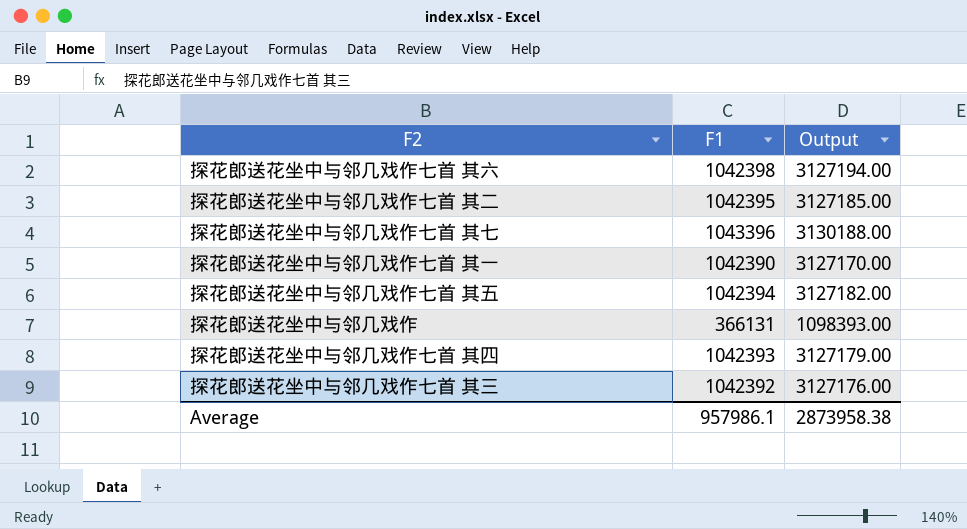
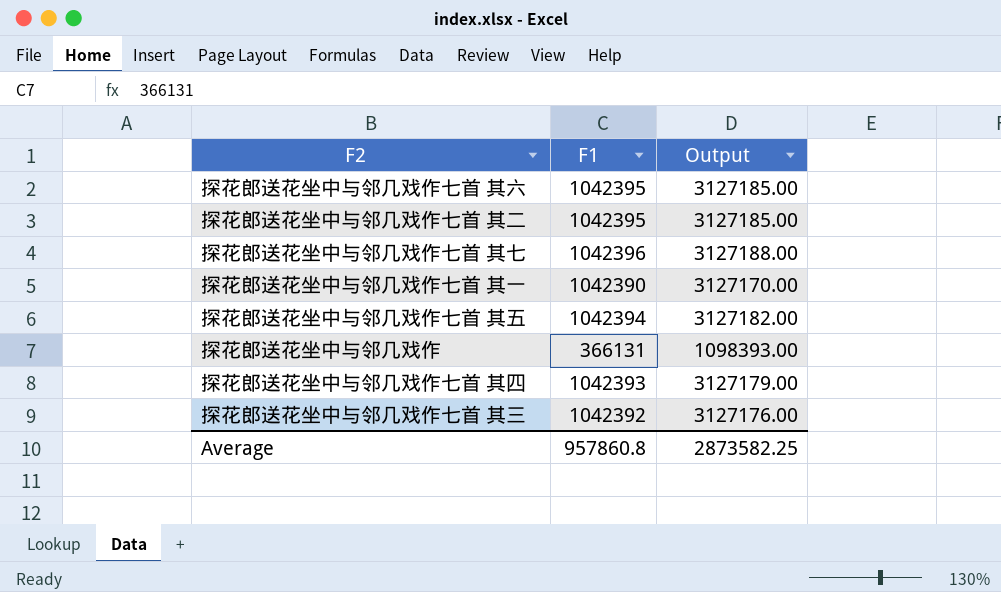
探花郎送花坐中与邻几戏作七首 其六 | F1: 1042398 -> 1042395
探花郎送花坐中与邻几戏作七首 其六 | Output: 3127194.00 -> 3127185.00
探花郎送花坐中与邻几戏作七首 其七 | F1: 1043396 -> 1042396
探花郎送花坐中与邻几戏作七首 其七 | Output: 3130188.00 -> 3127188.00
Average | F1: 957986.1 -> 957860.8
Average | Output: 2873958.38 -> 2873582.25

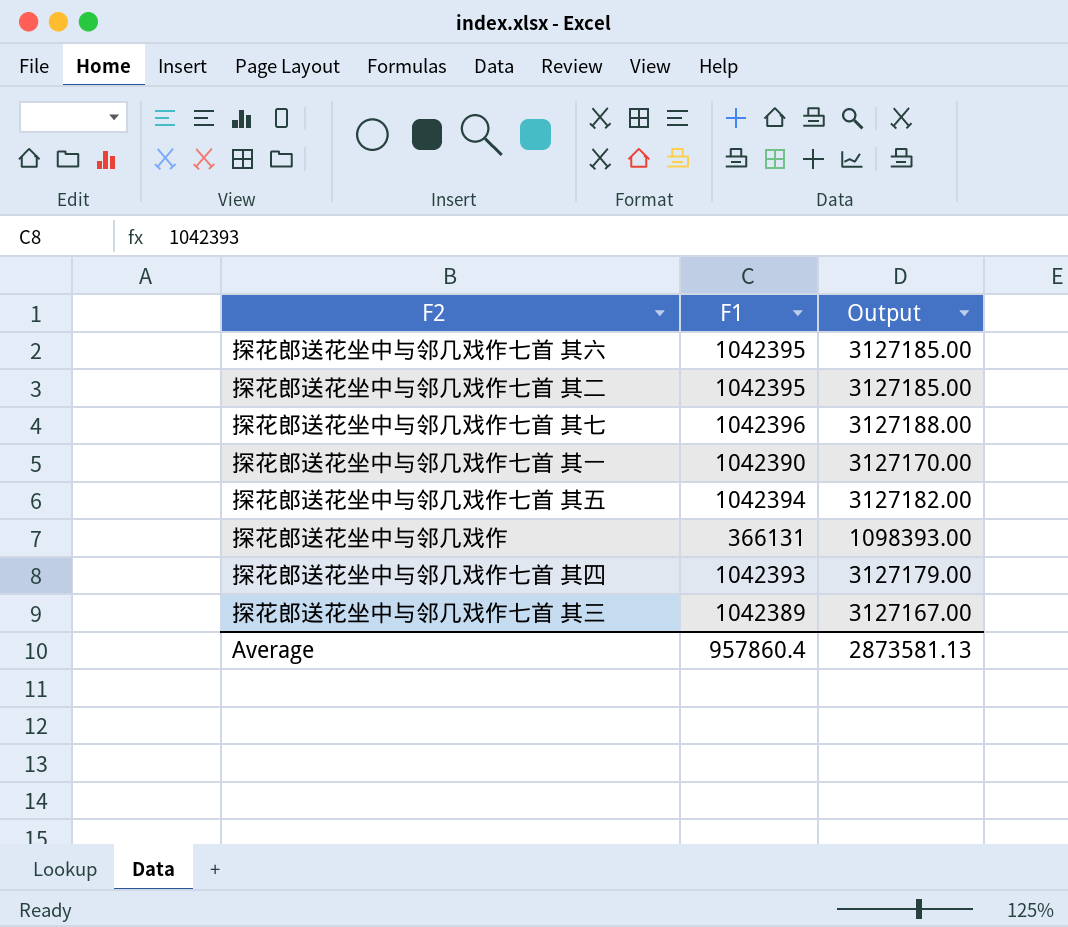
探花郎送花坐中与邻几戏作七首 其三 | F1: 1042392 -> 1042389
探花郎送花坐中与邻几戏作七首 其三 | Output: 3127176.00 -> 3127167.00
Average | F1: 957860.8 -> 957860.4
Average | Output: 2873582.25 -> 2873581.13

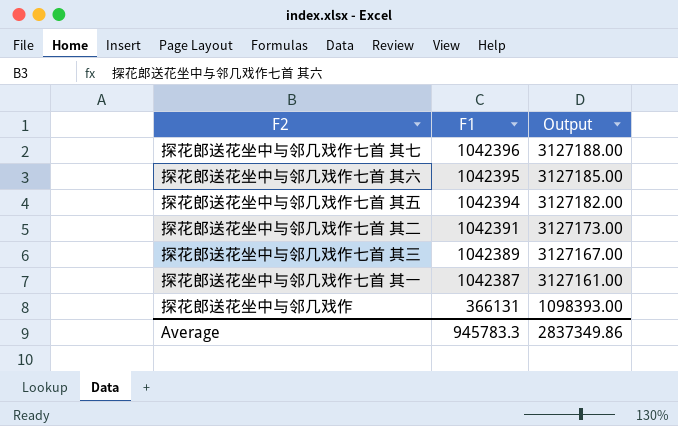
row order: none -> F1 descending
row 探花郎送花坐中与邻几戏作七首 其四: 1042393 | 3127179.00 -> none
探花郎送花坐中与邻几戏作七首 其二 | F1: 1042395 -> 1042391
探花郎送花坐中与邻几戏作七首 其二 | Output: 3127185.00 -> 3127173.00
探花郎送花坐中与邻几戏作七首 其一 | F1: 1042390 -> 1042387
探花郎送花坐中与邻几戏作七首 其一 | Output: 3127170.00 -> 3127161.00
Average | F1: 957860.4 -> 945783.3
Average | Output: 2873581.13 -> 2837349.86

